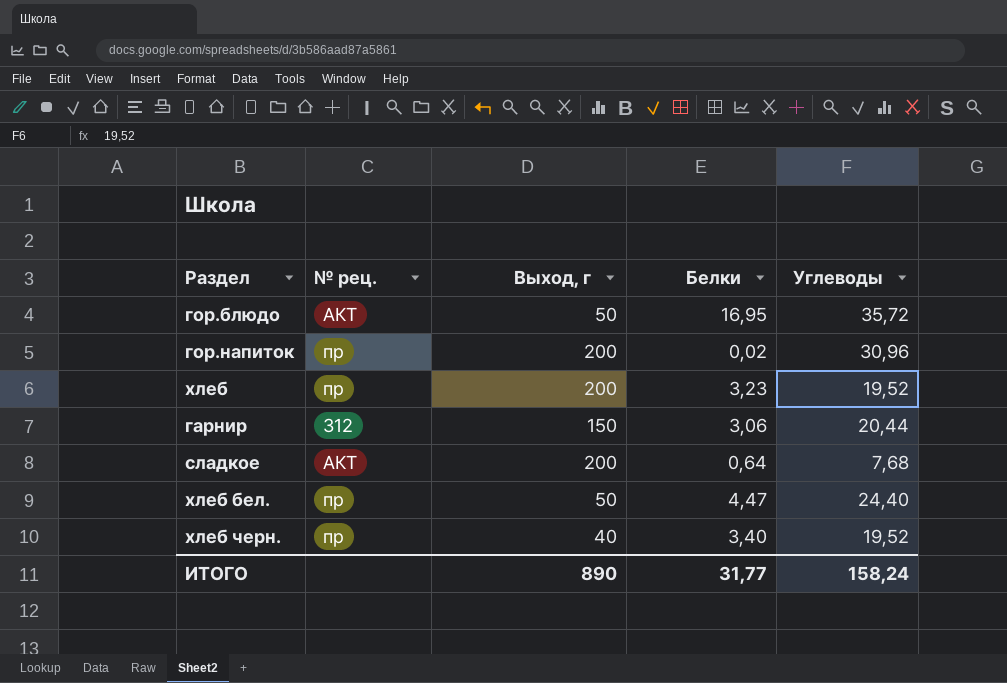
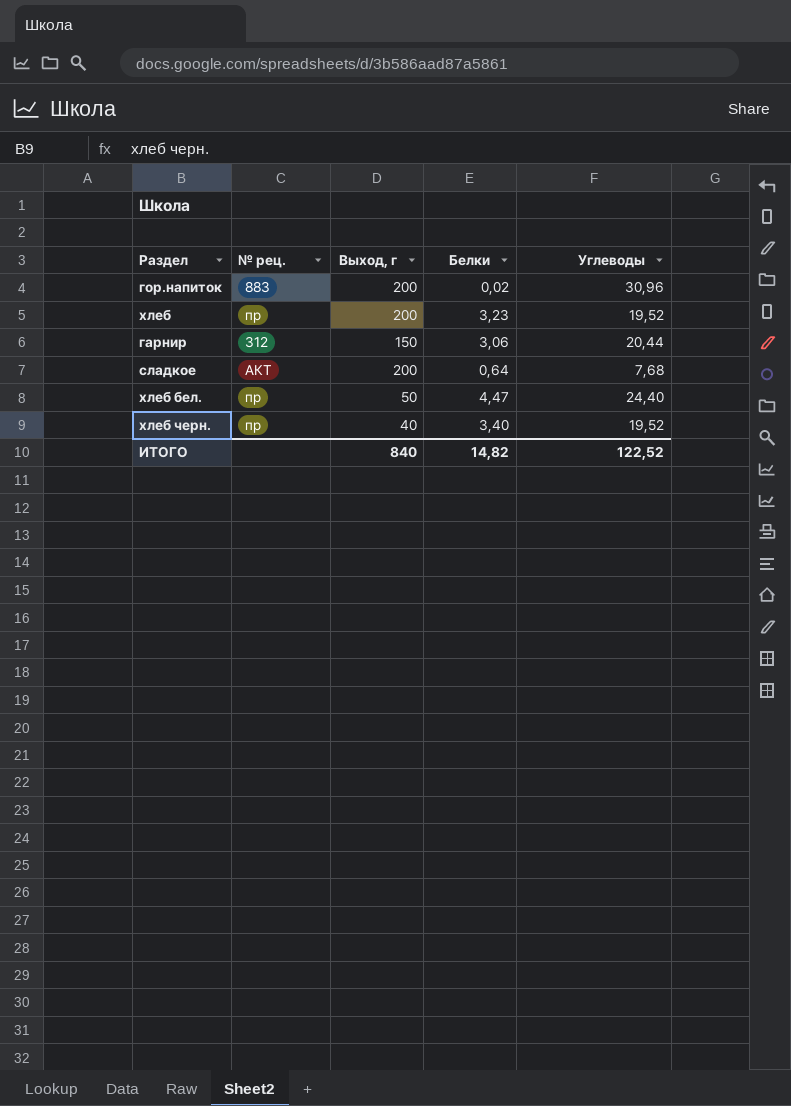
row гор.блюдо: АКТ | 50 | 16,95 | 35,72 -> none
гор.напиток | № рец.: пр -> 883
ИТОГО | Выход, г: 890 -> 840
ИТОГО | Белки: 31,77 -> 14,82
ИТОГО | Углеводы: 158,24 -> 122,52

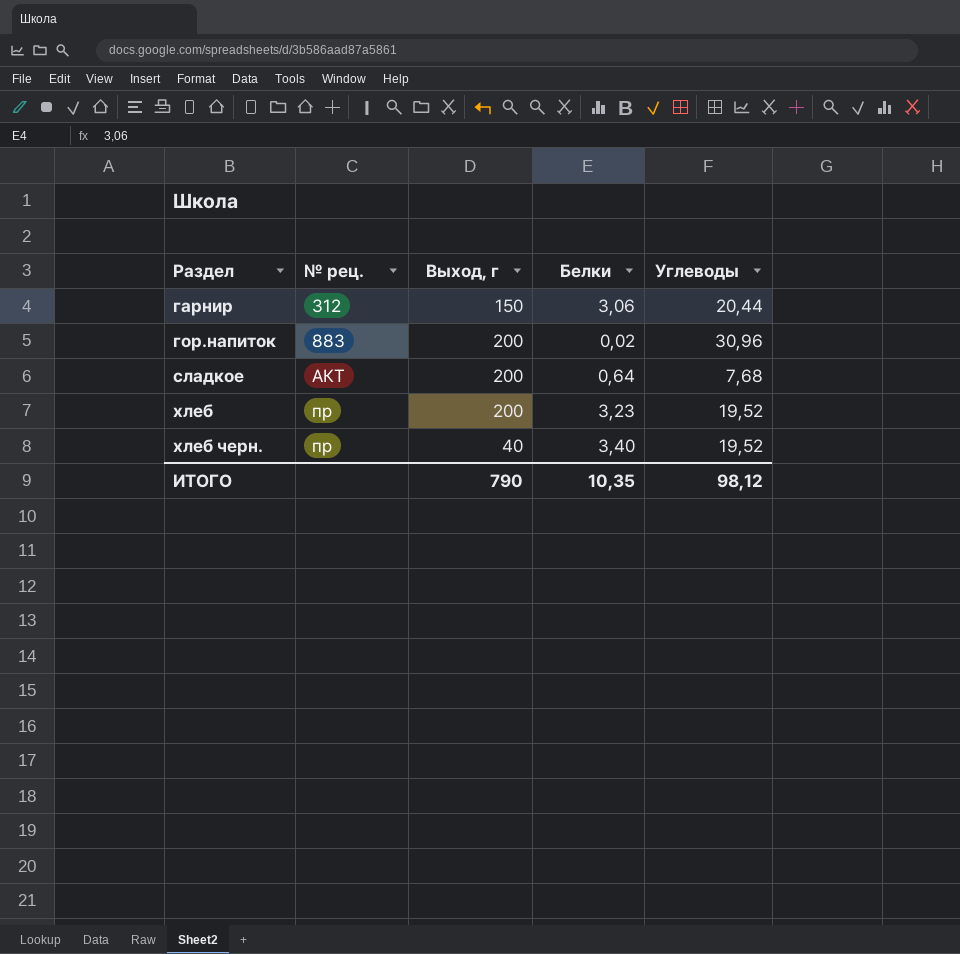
row order: none -> Раздел ascending
row хлеб бел.: пр | 50 | 4,47 | 24,40 -> none
ИТОГО | Выход, г: 840 -> 790
ИТОГО | Белки: 14,82 -> 10,35
ИТОГО | Углеводы: 122,52 -> 98,12

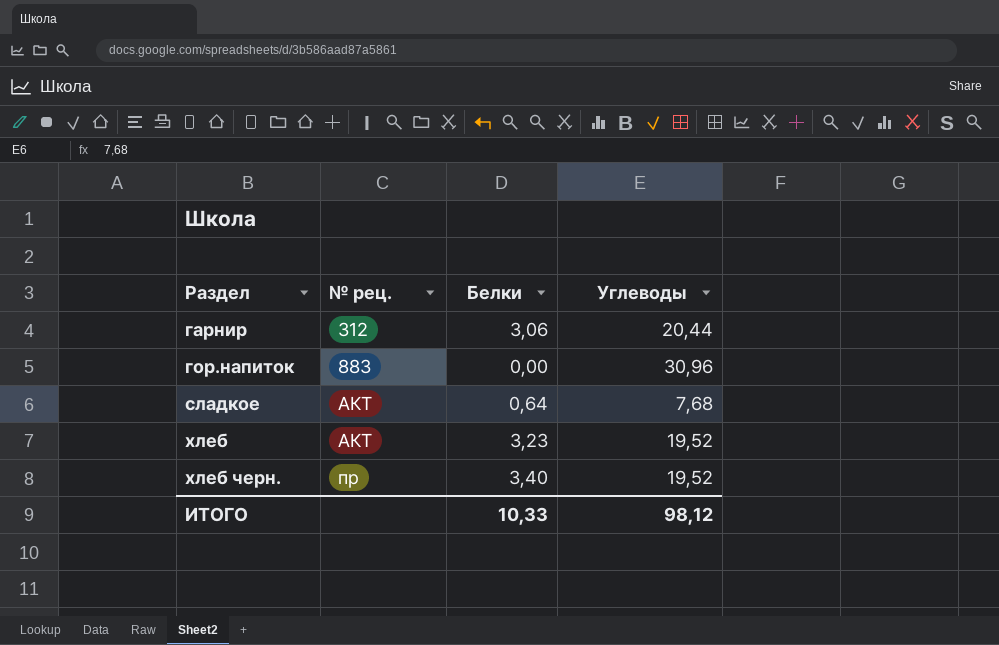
column Выход, г | position: 3 -> none
гор.напиток | Белки: 0,02 -> 0,00
хлеб | № рец.: пр -> АКТ
ИТОГО | Белки: 10,35 -> 10,33

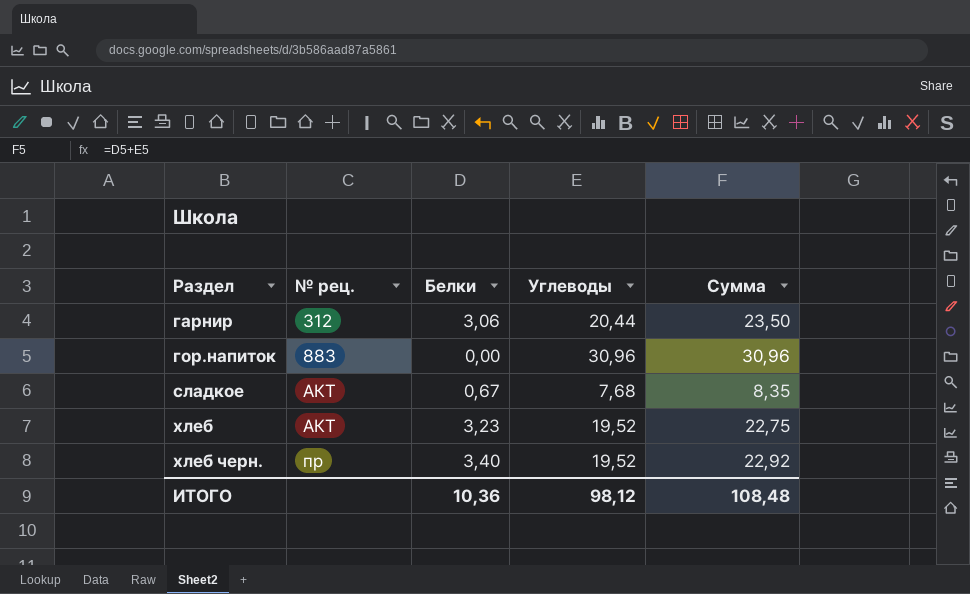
column Сумма | formula: none -> [Белки] + [Углеводы]
сладкое | Белки: 0,64 -> 0,67
ИТОГО | Белки: 10,33 -> 10,36

